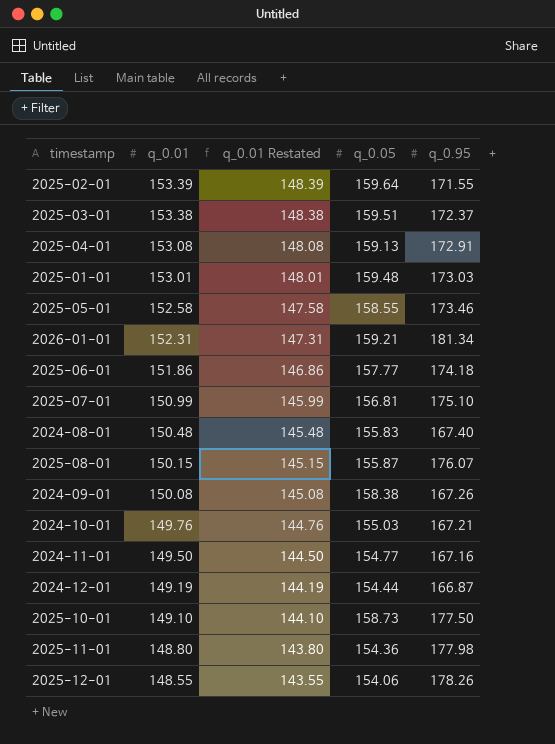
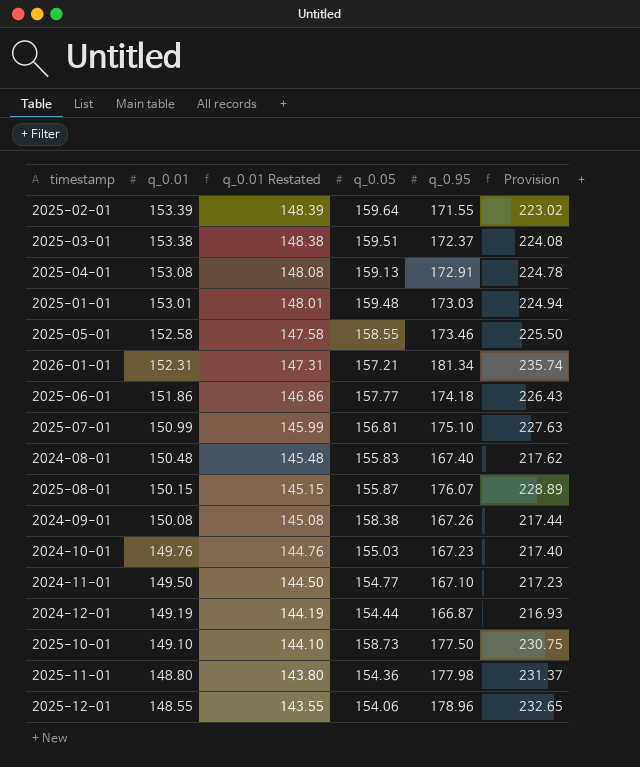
column Provision | formula: none -> [q_0.95] * 1.3
2026-01-01 | q_0.05: 159.21 -> 157.21
2024-10-01 | q_0.95: 167.21 -> 167.23
2024-11-01 | q_0.95: 167.16 -> 167.10
2025-12-01 | q_0.95: 178.26 -> 178.96

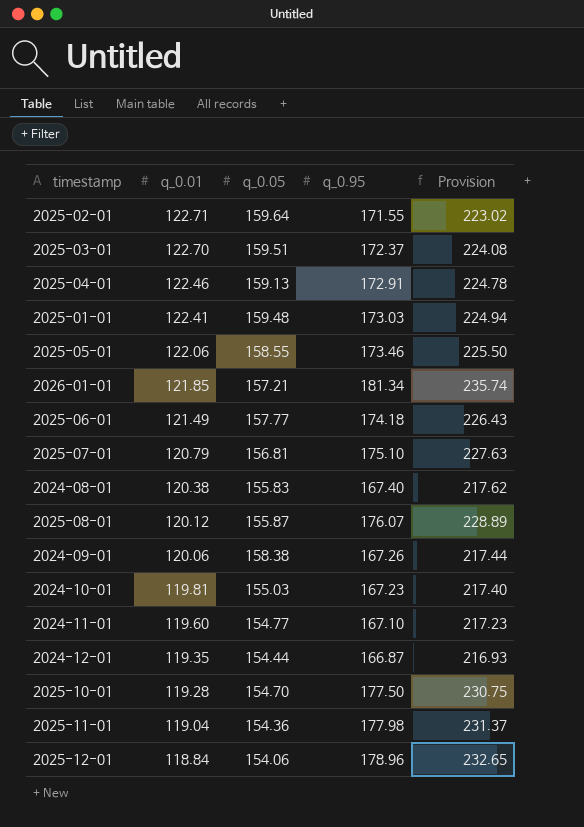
column q_0.01 Restated | formula: [q_0.01] - 5 -> none
2025-02-01 | q_0.01: 153.39 -> 122.71
2025-03-01 | q_0.01: 153.38 -> 122.70
2025-04-01 | q_0.01: 153.08 -> 122.46
2025-01-01 | q_0.01: 153.01 -> 122.41
2025-05-01 | q_0.01: 152.58 -> 122.06
2026-01-01 | q_0.01: 152.31 -> 121.85
2025-06-01 | q_0.01: 151.86 -> 121.49
2025-07-01 | q_0.01: 150.99 -> 120.79
2024-08-01 | q_0.01: 150.48 -> 120.38
2025-08-01 | q_0.01: 150.15 -> 120.12
2024-09-01 | q_0.01: 150.08 -> 120.06
2024-10-01 | q_0.01: 149.76 -> 119.81
2024-11-01 | q_0.01: 149.50 -> 119.60
2024-12-01 | q_0.01: 149.19 -> 119.35
2025-10-01 | q_0.01: 149.10 -> 119.28
2025-10-01 | q_0.05: 158.73 -> 154.70
2025-11-01 | q_0.01: 148.80 -> 119.04
2025-12-01 | q_0.01: 148.55 -> 118.84

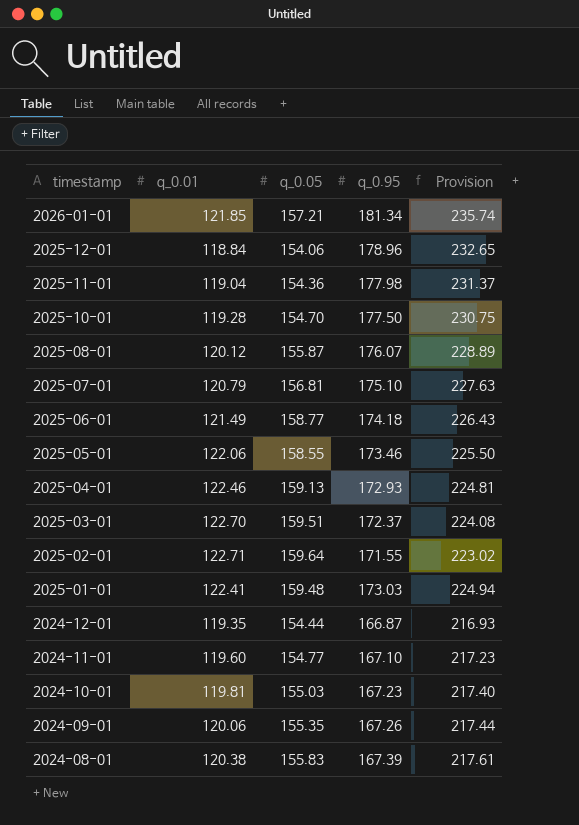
row order: q_0.01 descending -> timestamp descending
2025-06-01 | q_0.05: 157.77 -> 158.77
2025-04-01 | q_0.95: 172.91 -> 172.93
2025-04-01 | Provision: 224.78 -> 224.81
2024-09-01 | q_0.05: 158.38 -> 155.35
2024-08-01 | q_0.95: 167.40 -> 167.39
2024-08-01 | Provision: 217.62 -> 217.61

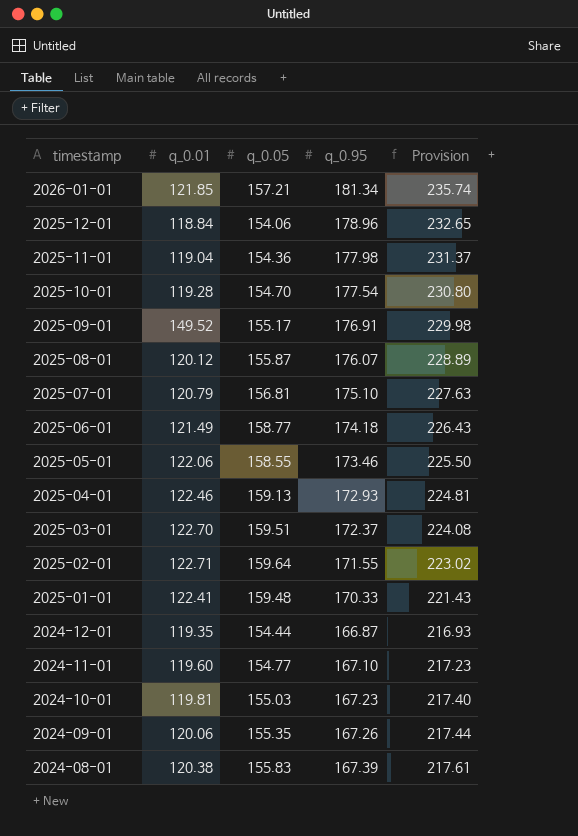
2025-10-01 | q_0.95: 177.50 -> 177.54
2025-10-01 | Provision: 230.75 -> 230.80
row 2025-09-01: none -> 149.52 | 155.17 | 176.91 | 229.98
2025-01-01 | q_0.95: 173.03 -> 170.33
2025-01-01 | Provision: 224.94 -> 221.43

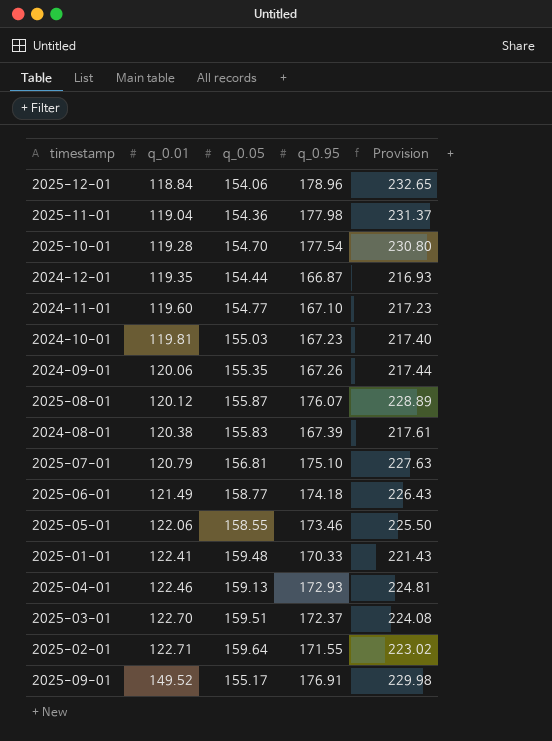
row order: timestamp descending -> q_0.01 ascending
row 2026-01-01: 121.85 | 157.21 | 181.34 | 235.74 -> none

